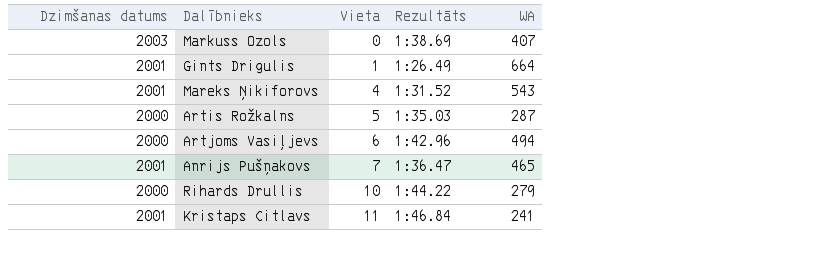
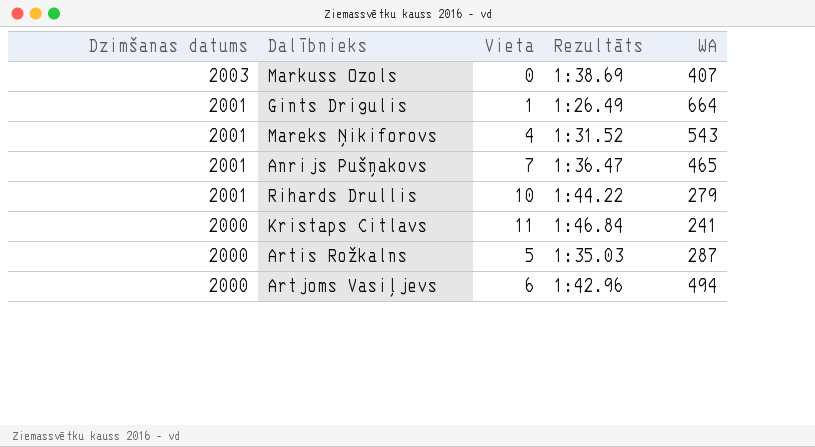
row order: Vieta ascending -> Dzimšanas datums descending
Rihards Drullis | Dzimšanas datums: 2000 -> 2001
Kristaps Citlavs | Dzimšanas datums: 2001 -> 2000

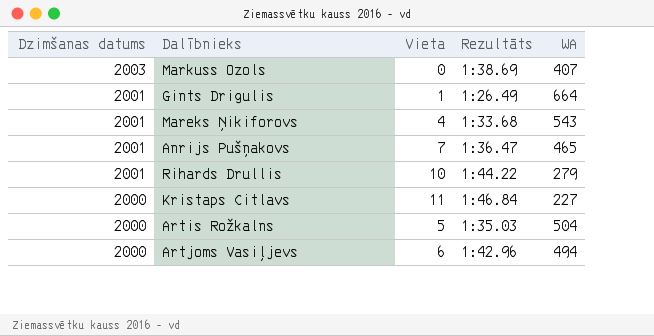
Mareks Ņikiforovs | Rezultāts: 1:31.52 -> 1:33.68
Kristaps Citlavs | WA: 241 -> 227
Artis Rožkalns | WA: 287 -> 504

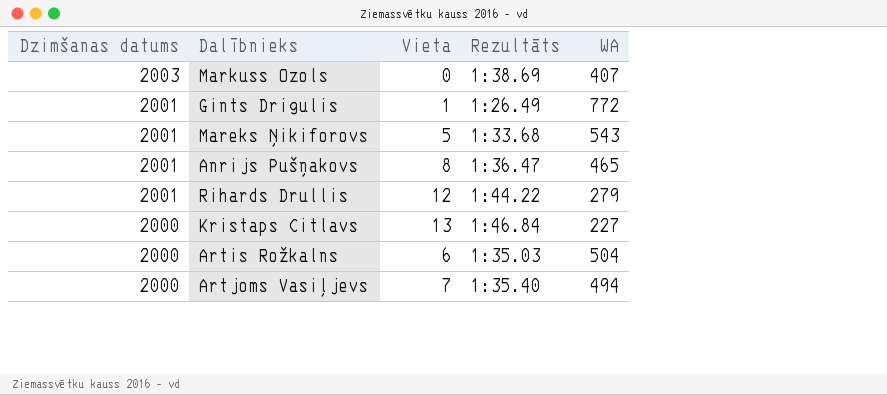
Gints Drigulis | WA: 664 -> 772
Mareks Ņikiforovs | Vieta: 4 -> 5
Anrijs Pušņakovs | Vieta: 7 -> 8
Rihards Drullis | Vieta: 10 -> 12
Kristaps Citlavs | Vieta: 11 -> 13
Artis Rožkalns | Vieta: 5 -> 6
Artjoms Vasiļjevs | Vieta: 6 -> 7
Artjoms Vasiļjevs | Rezultāts: 1:42.96 -> 1:35.40

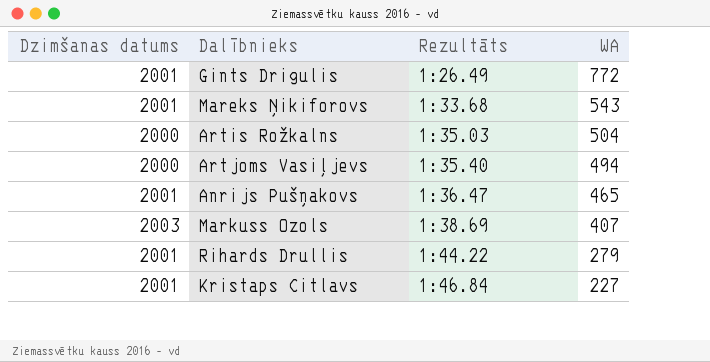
row order: Dzimšanas datums descending -> Rezultāts ascending
column Vieta | position: 3 -> none
Kristaps Citlavs | Dzimšanas datums: 2000 -> 2001

